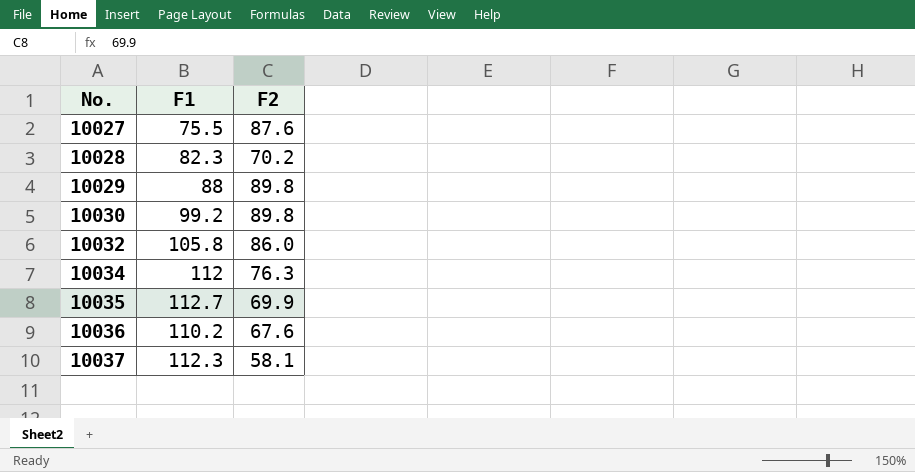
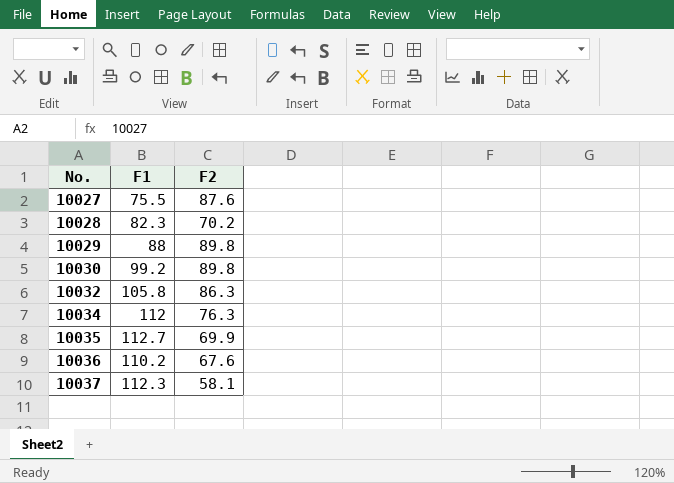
10032 | F2: 86.0 -> 86.3

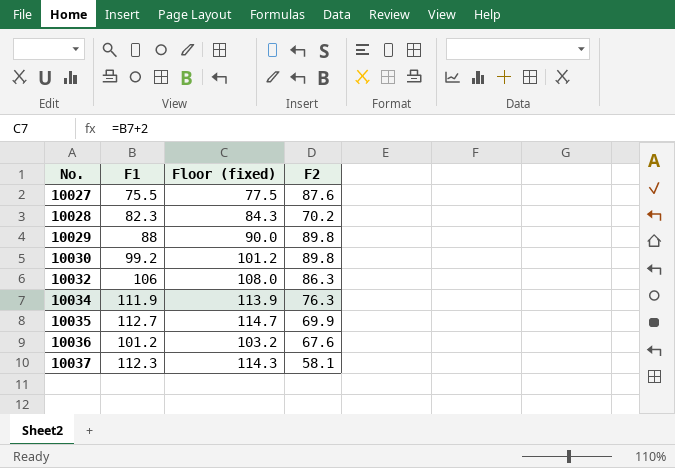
column Floor (fixed) | formula: none -> [F1] + 2
10032 | F1: 105.8 -> 106
10034 | F1: 112 -> 111.9
10036 | F1: 110.2 -> 101.2

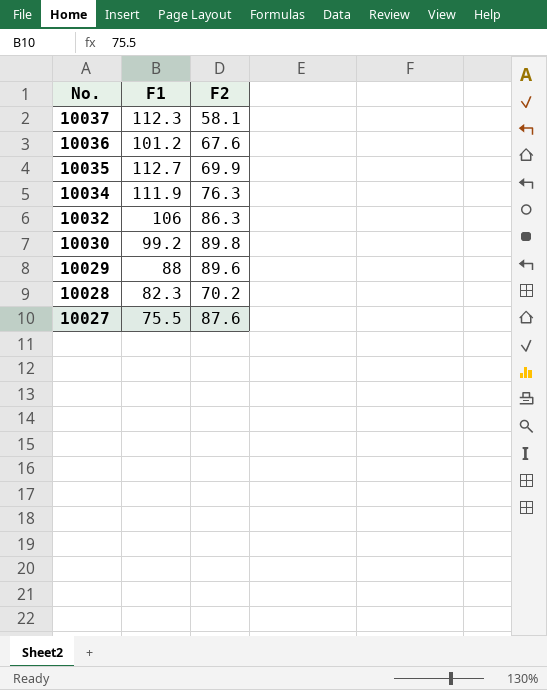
row order: No. ascending -> No. descending
column Floor (fixed) | formula: [F1] + 2 -> none
10029 | F2: 89.8 -> 89.6

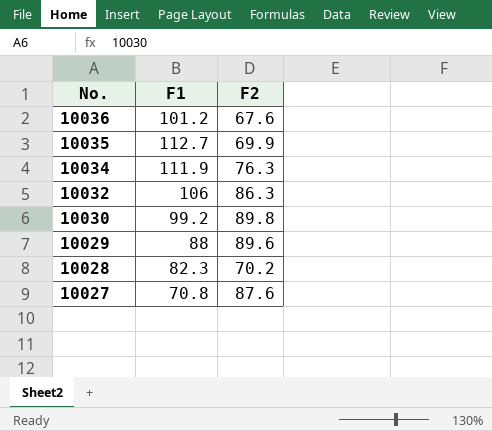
row 10037: 112.3 | 58.1 -> none
10027 | F1: 75.5 -> 70.8

